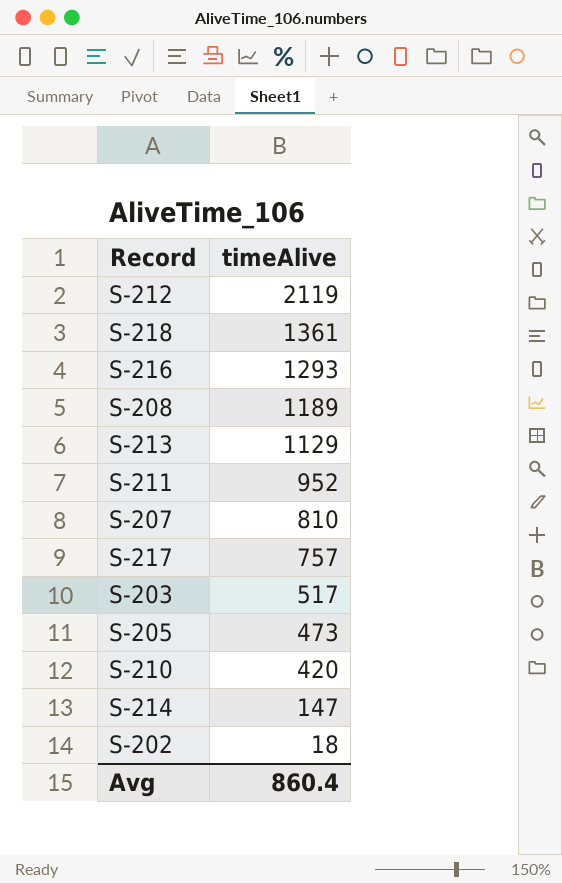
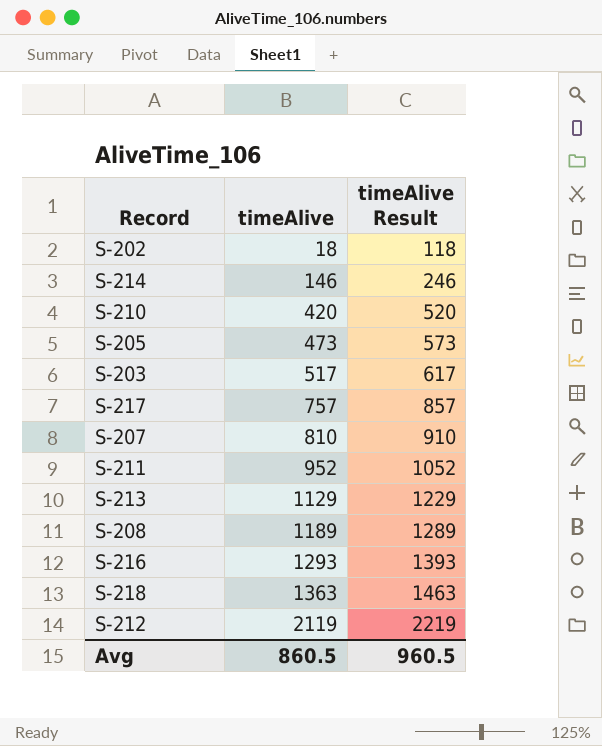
row order: timeAlive descending -> timeAlive ascending
column timeAlive Result | formula: none -> [timeAlive] + 100
S-214 | timeAlive: 147 -> 146
S-218 | timeAlive: 1361 -> 1363
Avg | timeAlive: 860.4 -> 860.5

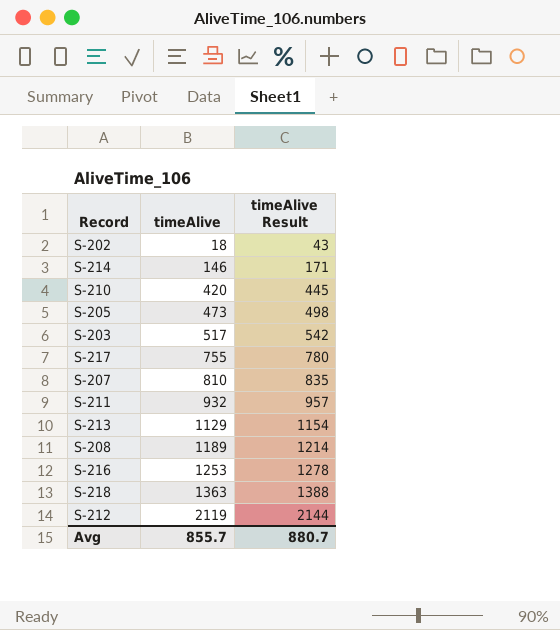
column timeAlive Result | formula: [timeAlive] + 100 -> [timeAlive] + 25
S-217 | timeAlive: 757 -> 755
S-211 | timeAlive: 952 -> 932
S-216 | timeAlive: 1293 -> 1253
Avg | timeAlive: 860.5 -> 855.7
Avg | timeAlive Result: 960.5 -> 880.7

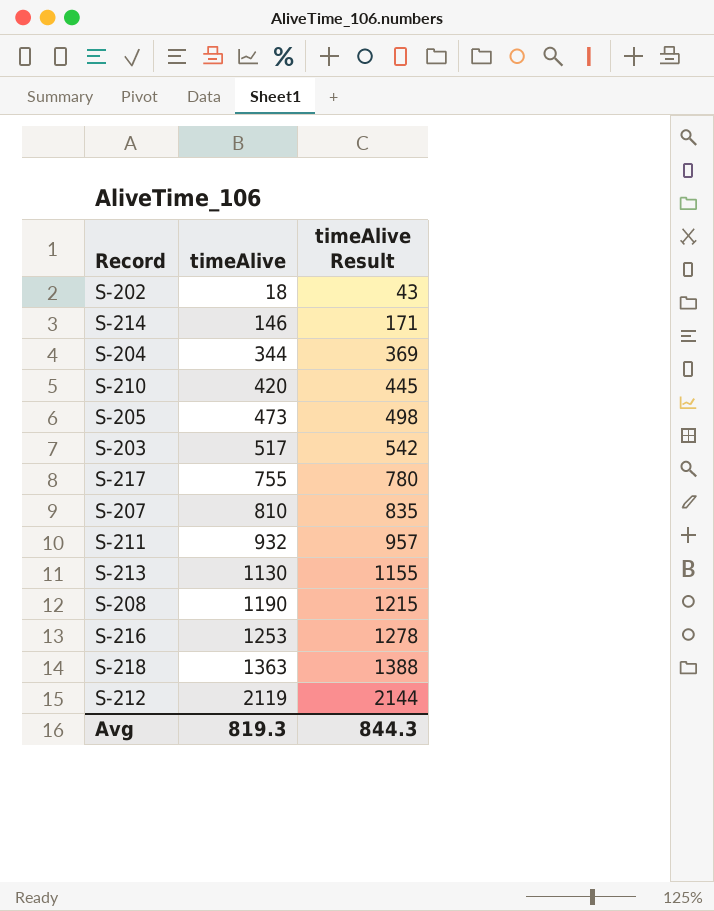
row S-204: none -> 344 | 369
S-213 | timeAlive: 1129 -> 1130
S-213 | timeAlive Result: 1154 -> 1155
S-208 | timeAlive: 1189 -> 1190
S-208 | timeAlive Result: 1214 -> 1215
Avg | timeAlive: 855.7 -> 819.3
Avg | timeAlive Result: 880.7 -> 844.3

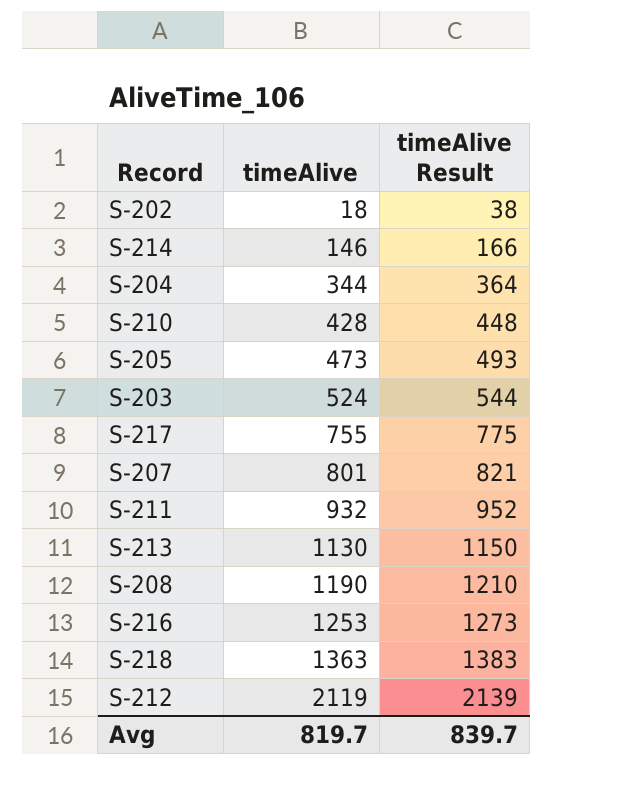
column timeAlive Result | formula: [timeAlive] + 25 -> [timeAlive] + 20
S-210 | timeAlive: 420 -> 428
S-203 | timeAlive: 517 -> 524
S-207 | timeAlive: 810 -> 801
Avg | timeAlive: 819.3 -> 819.7
Avg | timeAlive Result: 844.3 -> 839.7

